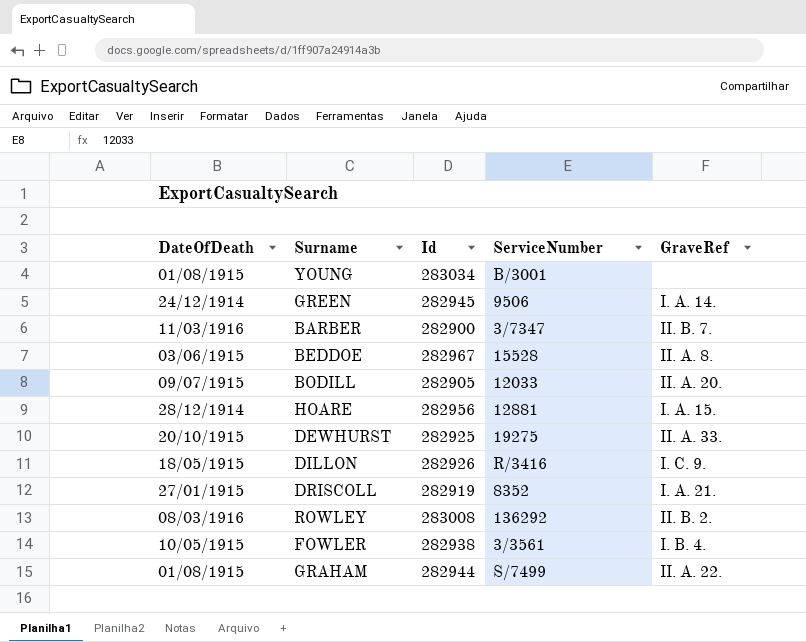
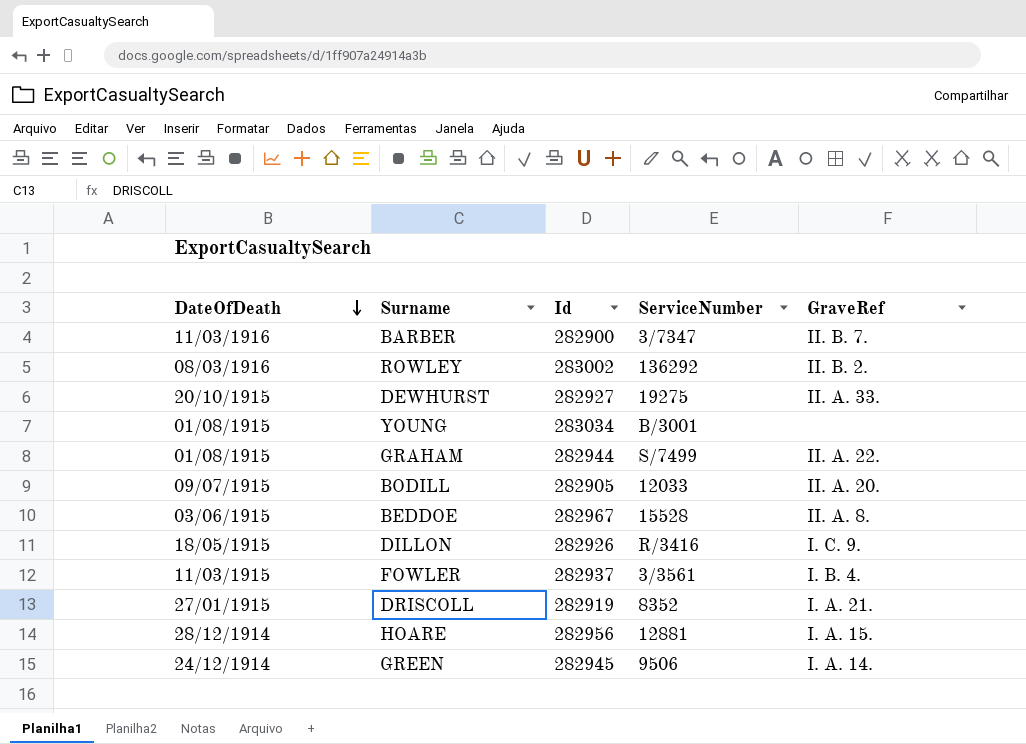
row order: none -> DateOfDeath descending
ROWLEY | Id: 283008 -> 283002
DEWHURST | Id: 282925 -> 282927
FOWLER | DateOfDeath: 10/05/1915 -> 11/03/1915
FOWLER | Id: 282938 -> 282937

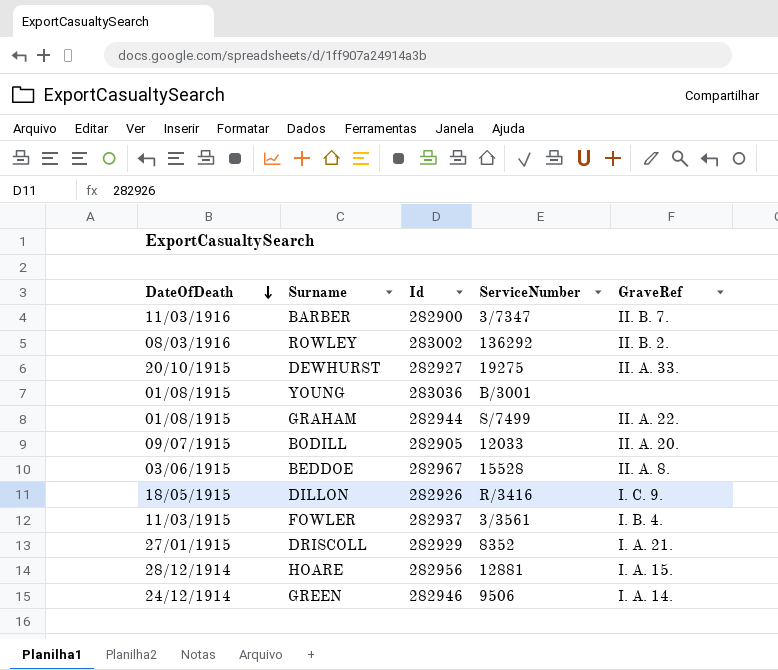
YOUNG | Id: 283034 -> 283036
DRISCOLL | Id: 282919 -> 282929
GREEN | Id: 282945 -> 282946

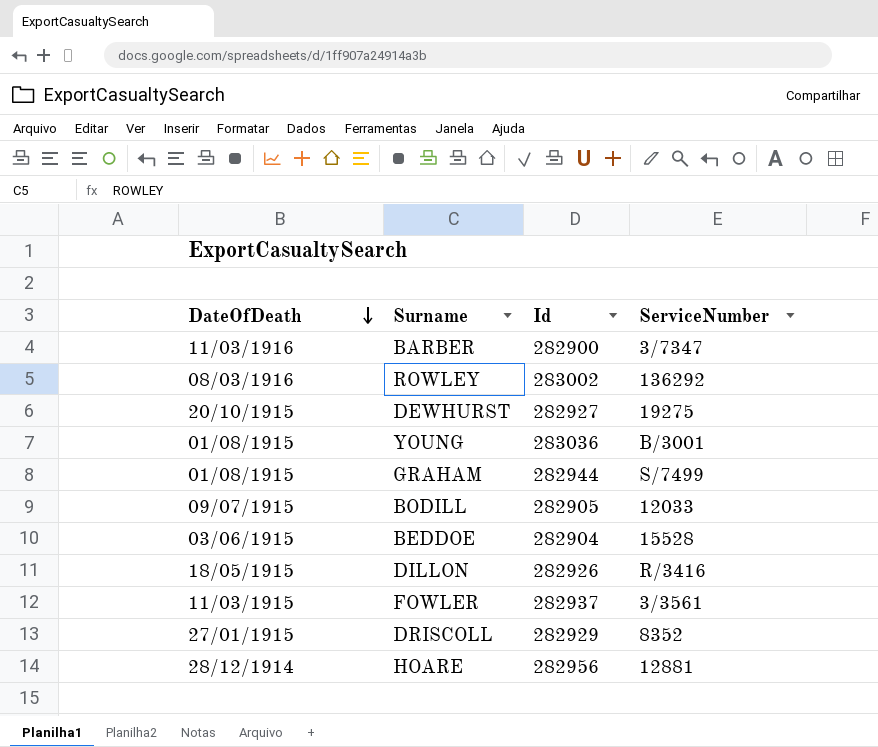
column GraveRef | position: 5 -> none
row GREEN: 24/12/1914 | 282946 | 9506 | I. A. 14. -> none
BEDDOE | Id: 282967 -> 282904

